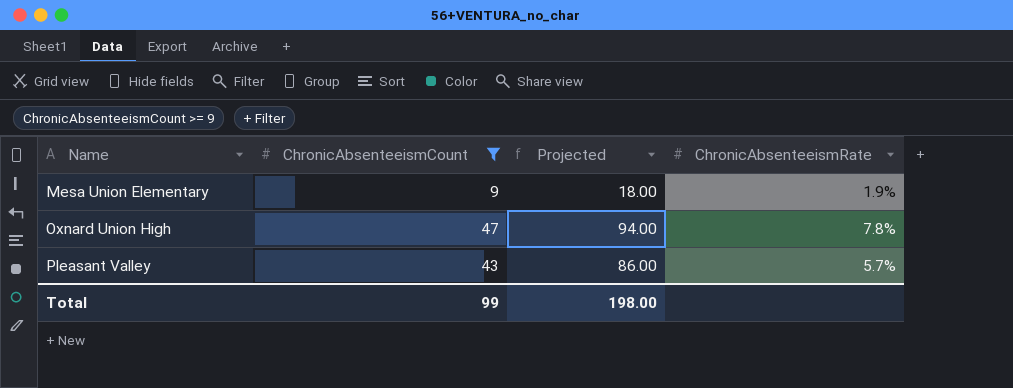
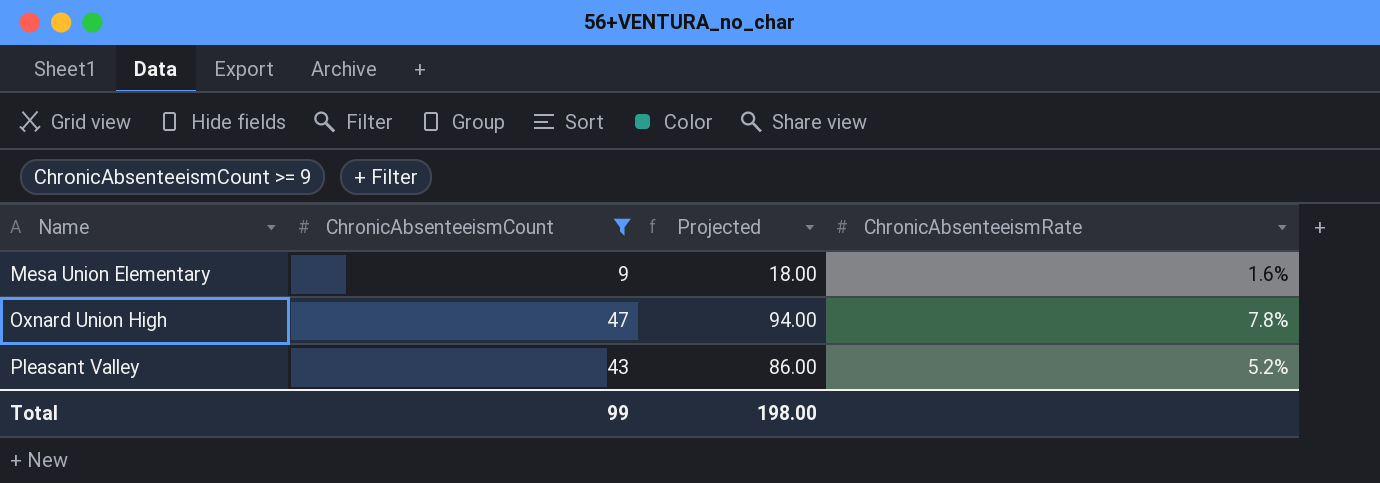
Mesa Union Elementary | ChronicAbsenteeismRate: 1.9% -> 1.6%
Pleasant Valley | ChronicAbsenteeismRate: 5.7% -> 5.2%

